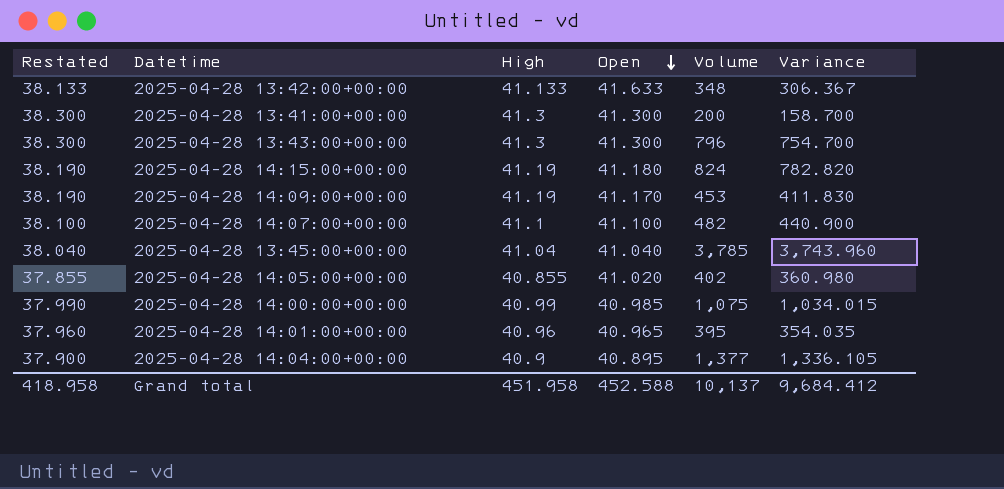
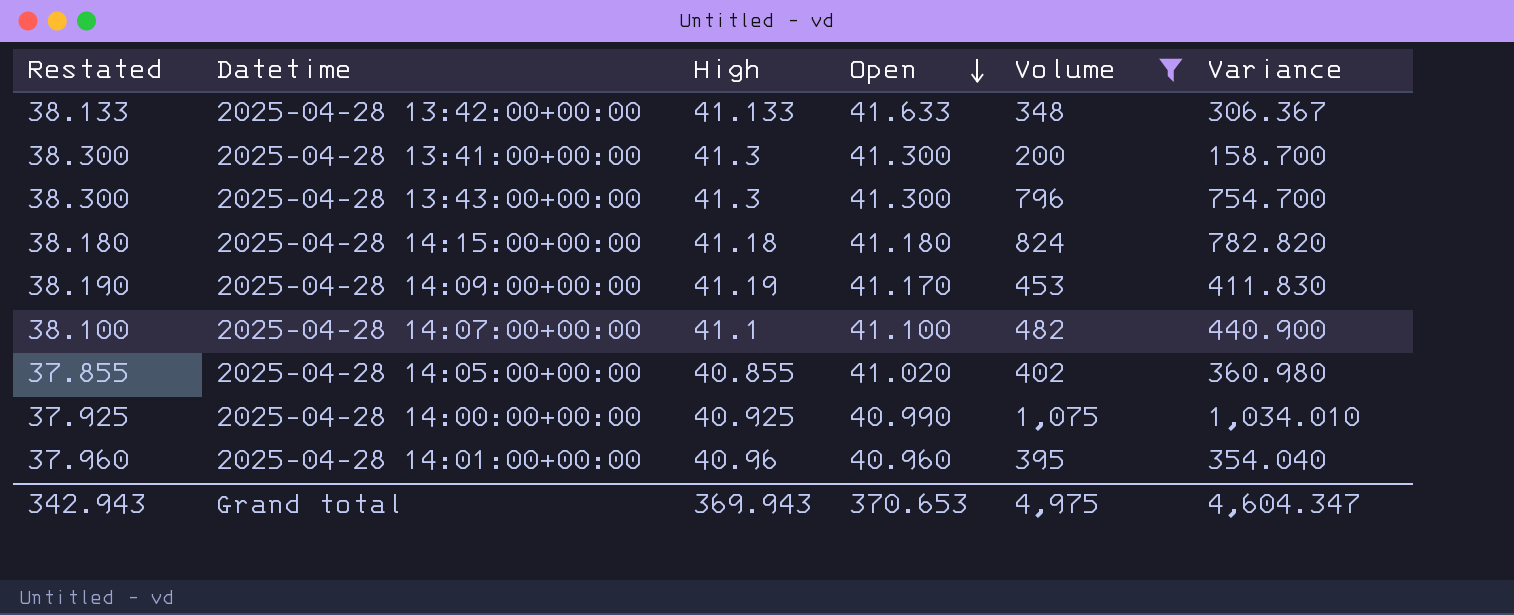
filter: none -> Volume <= 1,075
2025-04-28 14:15:00+00:00 | Restated: 38.190 -> 38.180
2025-04-28 14:15:00+00:00 | High: 41.19 -> 41.18
2025-04-28 14:00:00+00:00 | Restated: 37.990 -> 37.925
2025-04-28 14:00:00+00:00 | High: 40.99 -> 40.925
2025-04-28 14:00:00+00:00 | Open: 40.985 -> 40.990
2025-04-28 14:00:00+00:00 | Variance: 1,034.015 -> 1,034.010
2025-04-28 14:01:00+00:00 | Open: 40.965 -> 40.960
2025-04-28 14:01:00+00:00 | Variance: 354.035 -> 354.040
Grand total | Restated: 418.958 -> 342.943
Grand total | High: 451.958 -> 369.943
Grand total | Open: 452.588 -> 370.653
Grand total | Volume: 10,137 -> 4,975
Grand total | Variance: 9,684.412 -> 4,604.347

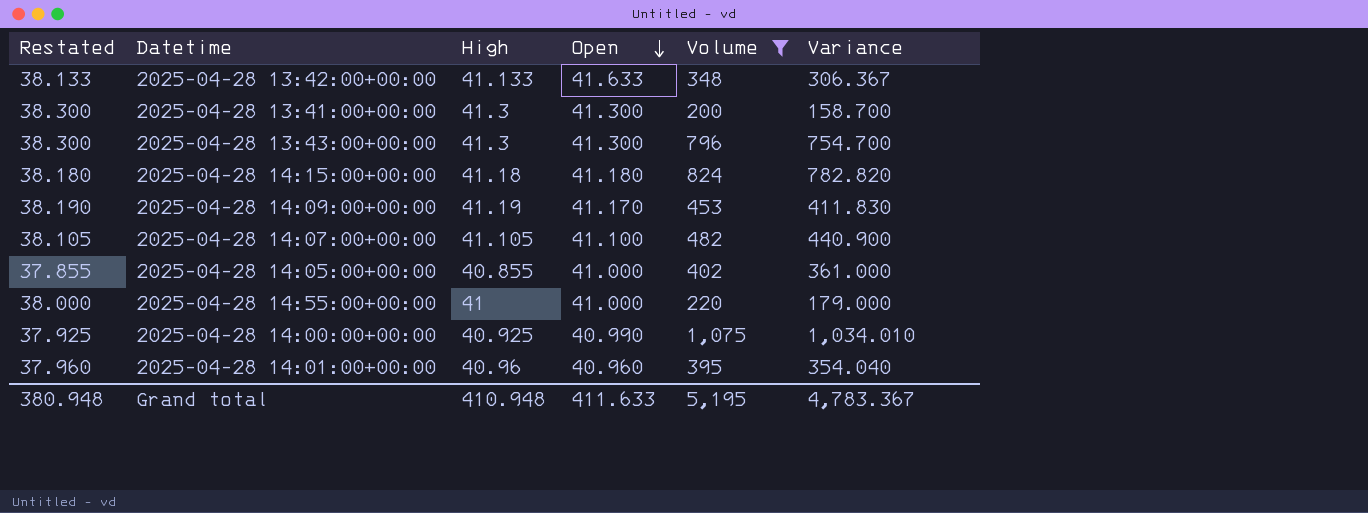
2025-04-28 14:07:00+00:00 | Restated: 38.100 -> 38.105
2025-04-28 14:07:00+00:00 | High: 41.1 -> 41.105
2025-04-28 14:05:00+00:00 | Open: 41.020 -> 41.000
2025-04-28 14:05:00+00:00 | Variance: 360.980 -> 361.000
row 2025-04-28 14:55:00+00:00: none -> 38.000 | 41 | 41.000 | 220 | 179.000
Grand total | Restated: 342.943 -> 380.948
Grand total | High: 369.943 -> 410.948
Grand total | Open: 370.653 -> 411.633
Grand total | Volume: 4,975 -> 5,195
Grand total | Variance: 4,604.347 -> 4,783.367

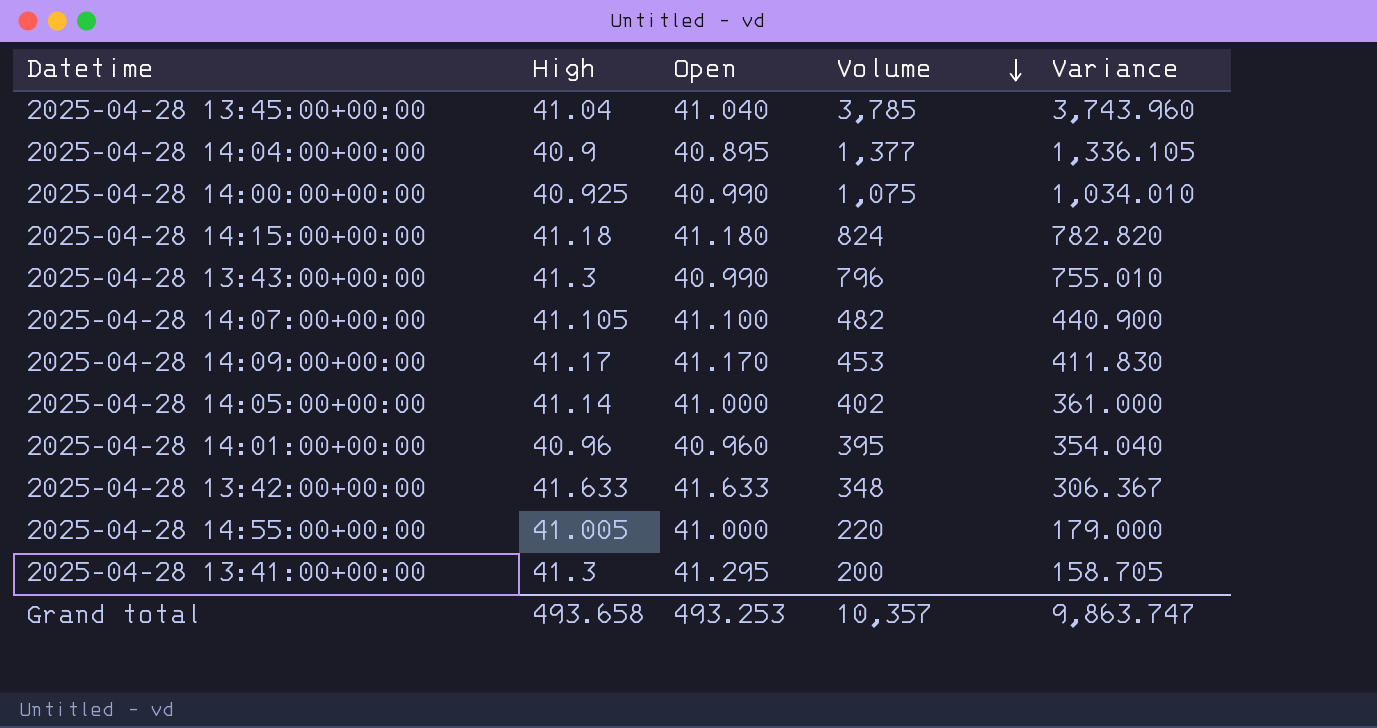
filter: Volume <= 1,075 -> none
row order: Open descending -> Volume descending
column Restated | formula: [High] - 3 -> none
2025-04-28 13:43:00+00:00 | Open: 41.300 -> 40.990
2025-04-28 13:43:00+00:00 | Variance: 754.700 -> 755.010
2025-04-28 14:09:00+00:00 | High: 41.19 -> 41.17
2025-04-28 14:05:00+00:00 | High: 40.855 -> 41.14
2025-04-28 13:42:00+00:00 | High: 41.133 -> 41.633
2025-04-28 14:55:00+00:00 | High: 41 -> 41.005
2025-04-28 13:41:00+00:00 | Open: 41.300 -> 41.295
2025-04-28 13:41:00+00:00 | Variance: 158.700 -> 158.705
Grand total | High: 410.948 -> 493.658
Grand total | Open: 411.633 -> 493.253
Grand total | Volume: 5,195 -> 10,357
Grand total | Variance: 4,783.367 -> 9,863.747

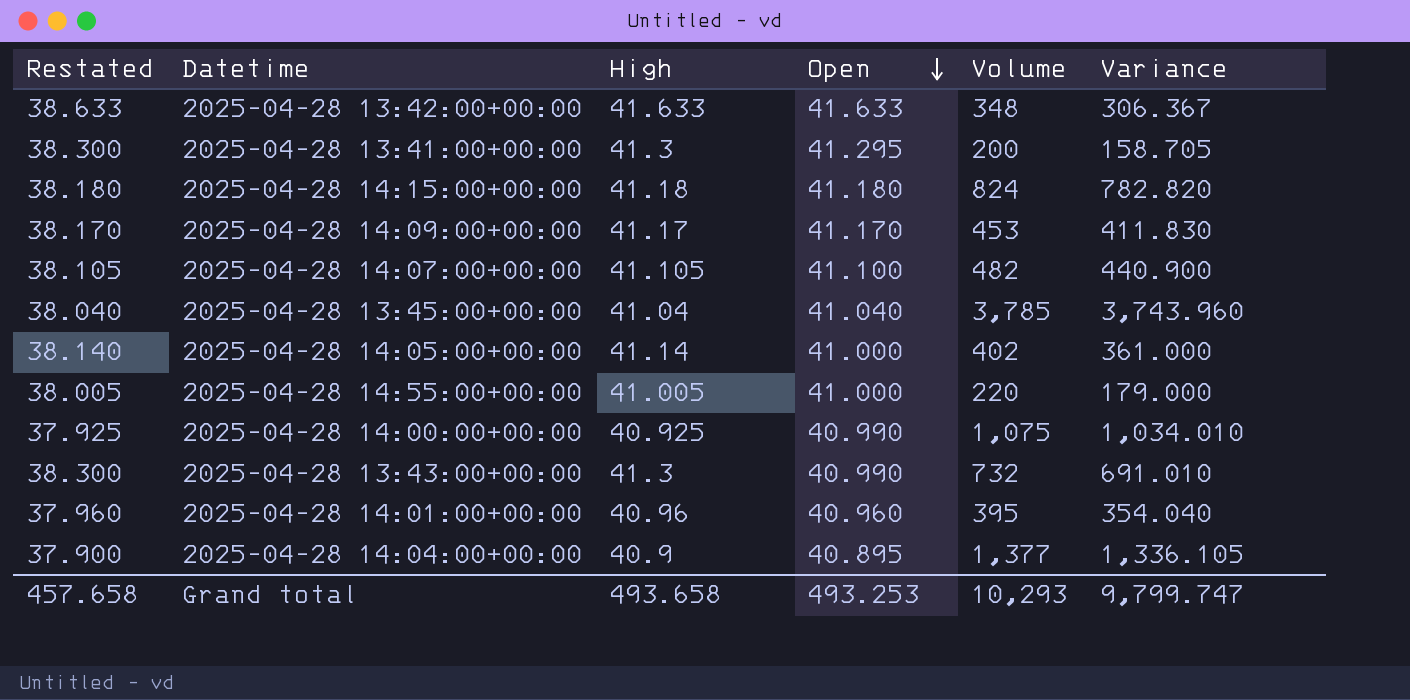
row order: Volume descending -> Open descending
column Restated | formula: none -> [High] - 3
2025-04-28 13:43:00+00:00 | Volume: 796 -> 732
2025-04-28 13:43:00+00:00 | Variance: 755.010 -> 691.010
Grand total | Volume: 10,357 -> 10,293
Grand total | Variance: 9,863.747 -> 9,799.747

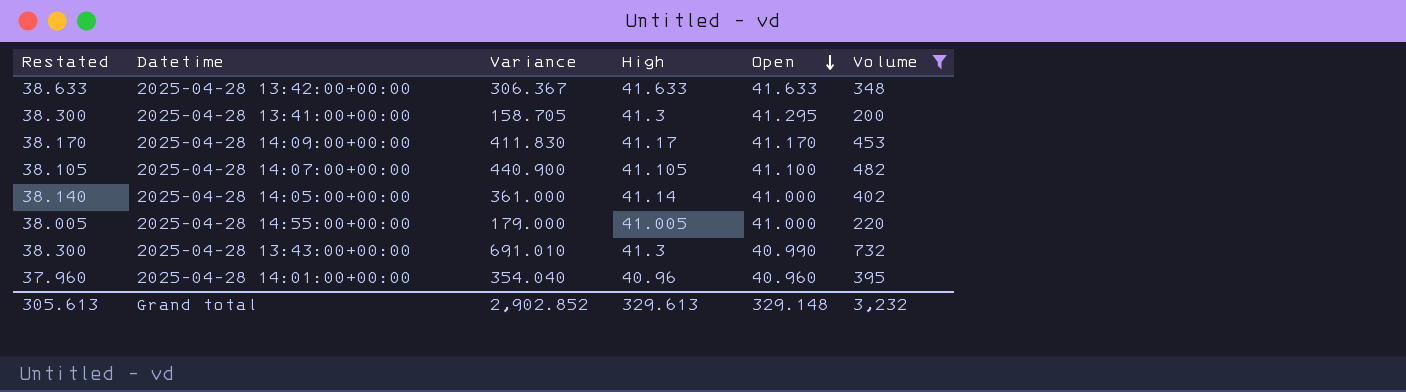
filter: none -> Volume <= 732
column Variance | position: 6 -> 3
Grand total | Restated: 457.658 -> 305.613
Grand total | Variance: 9,799.747 -> 2,902.852
Grand total | High: 493.658 -> 329.613
Grand total | Open: 493.253 -> 329.148
Grand total | Volume: 10,293 -> 3,232

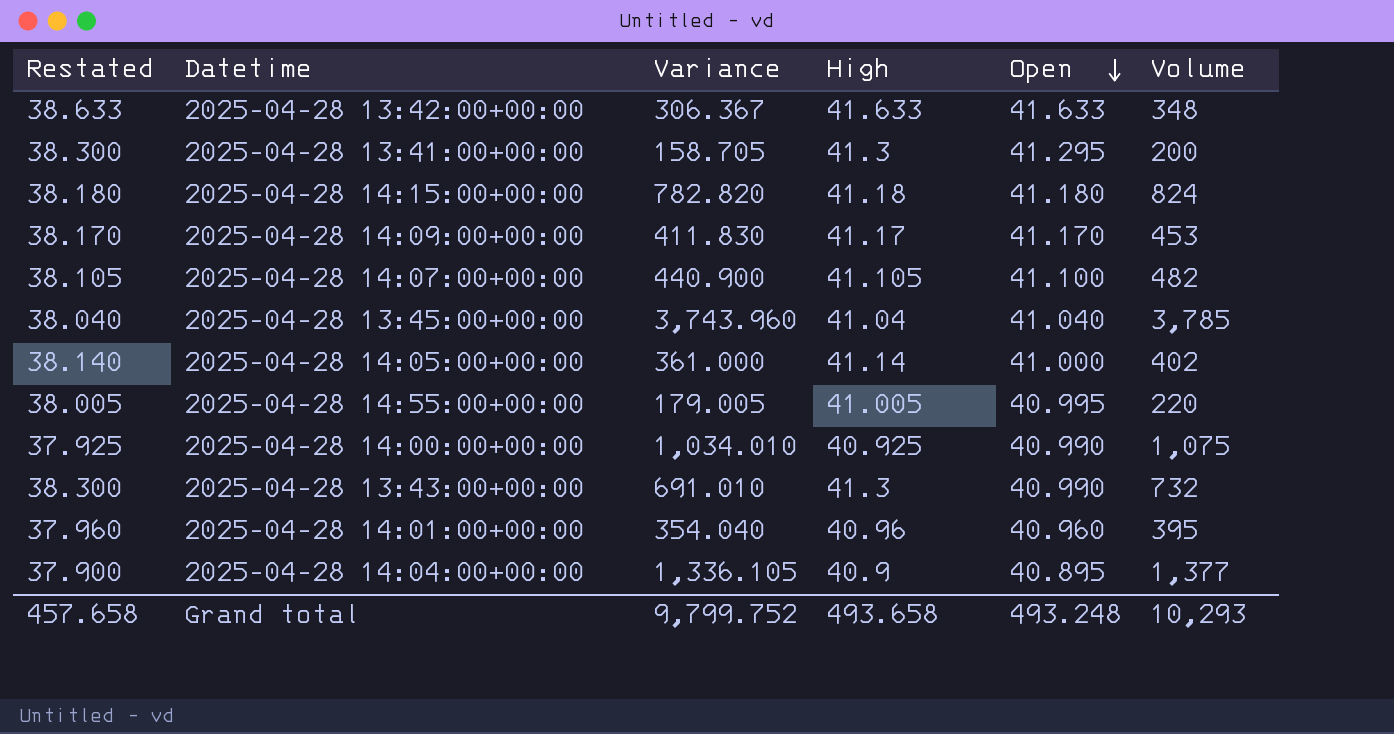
filter: Volume <= 732 -> none
2025-04-28 14:55:00+00:00 | Variance: 179.000 -> 179.005
2025-04-28 14:55:00+00:00 | Open: 41.000 -> 40.995
Grand total | Restated: 305.613 -> 457.658
Grand total | Variance: 2,902.852 -> 9,799.752
Grand total | High: 329.613 -> 493.658
Grand total | Open: 329.148 -> 493.248
Grand total | Volume: 3,232 -> 10,293

